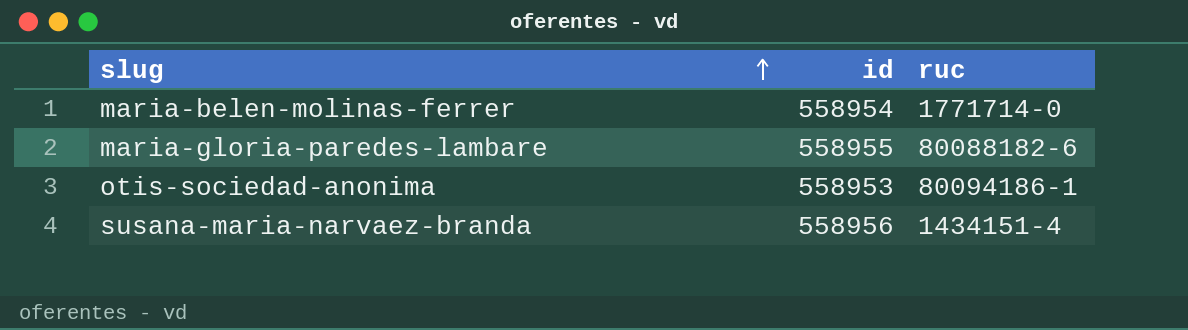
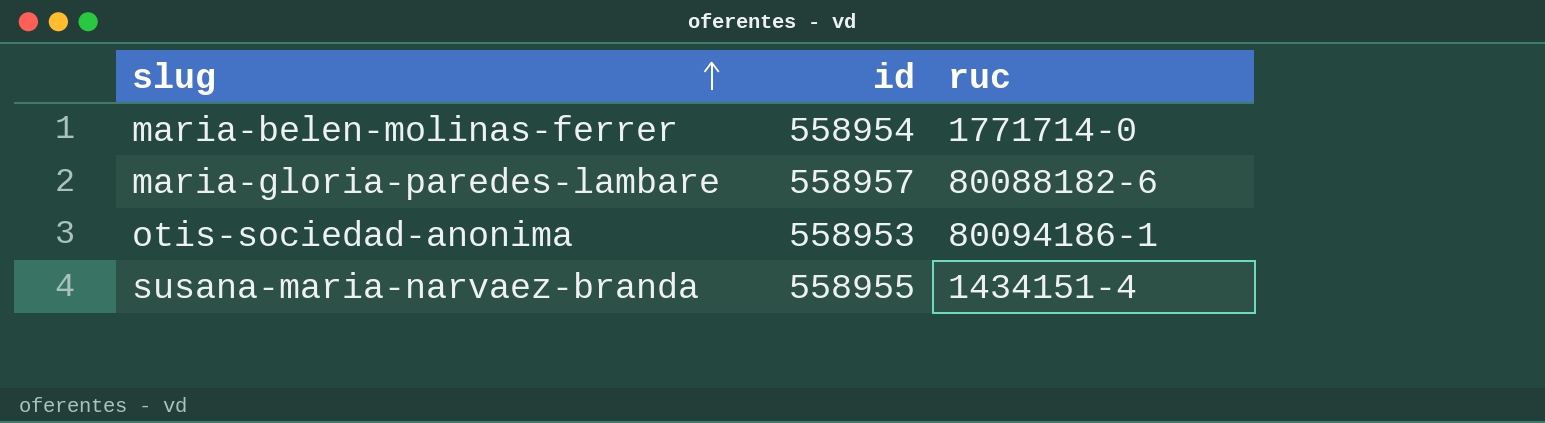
maria-gloria-paredes-lambare | id: 558955 -> 558957
susana-maria-narvaez-branda | id: 558956 -> 558955

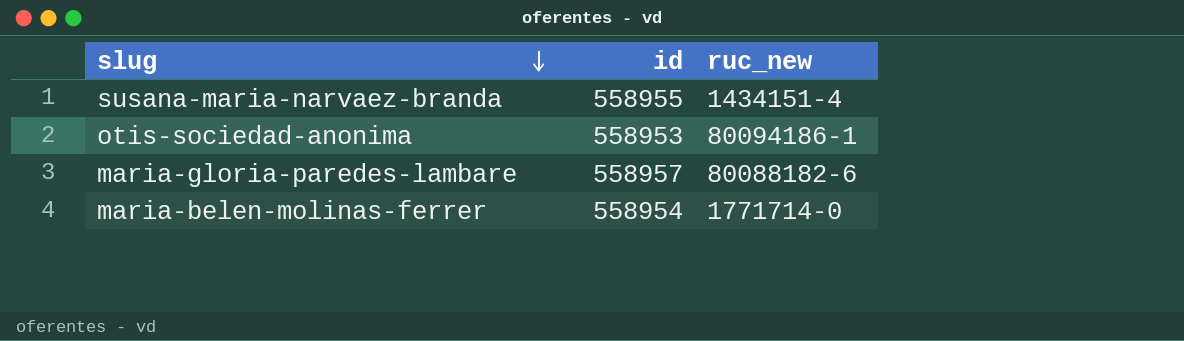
row order: slug ascending -> slug descending
column name: ruc -> ruc_new

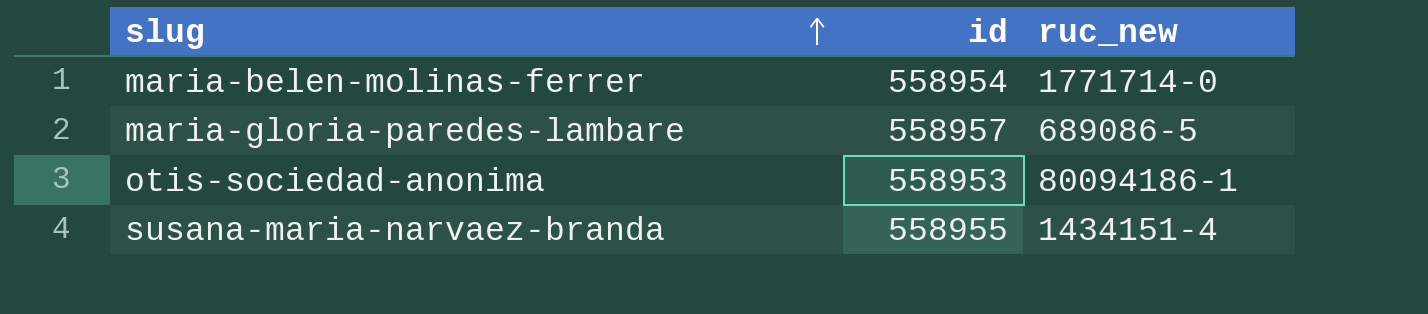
row order: slug descending -> slug ascending
maria-gloria-paredes-lambare | ruc_new: 80088182-6 -> 689086-5

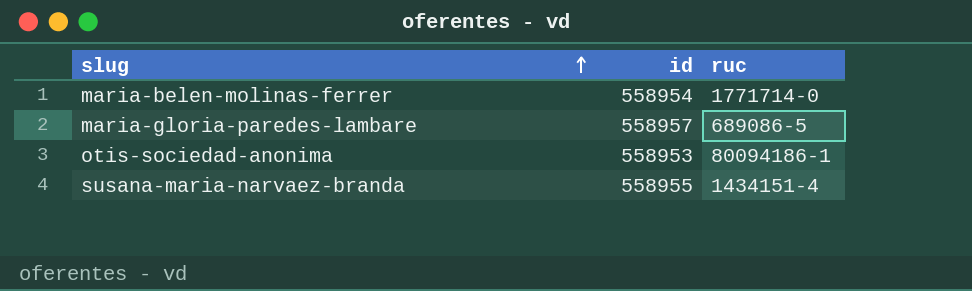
column name: ruc_new -> ruc

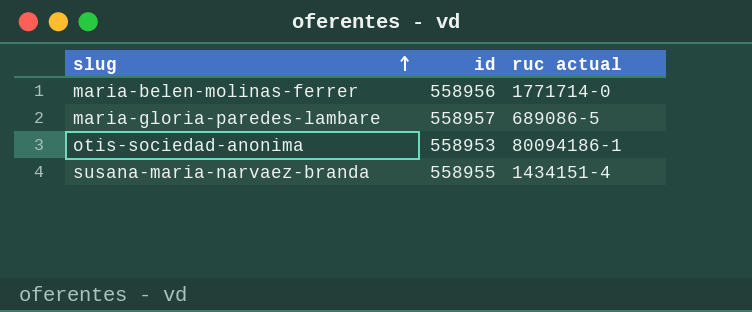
column name: ruc -> ruc actual
maria-belen-molinas-ferrer | id: 558954 -> 558956

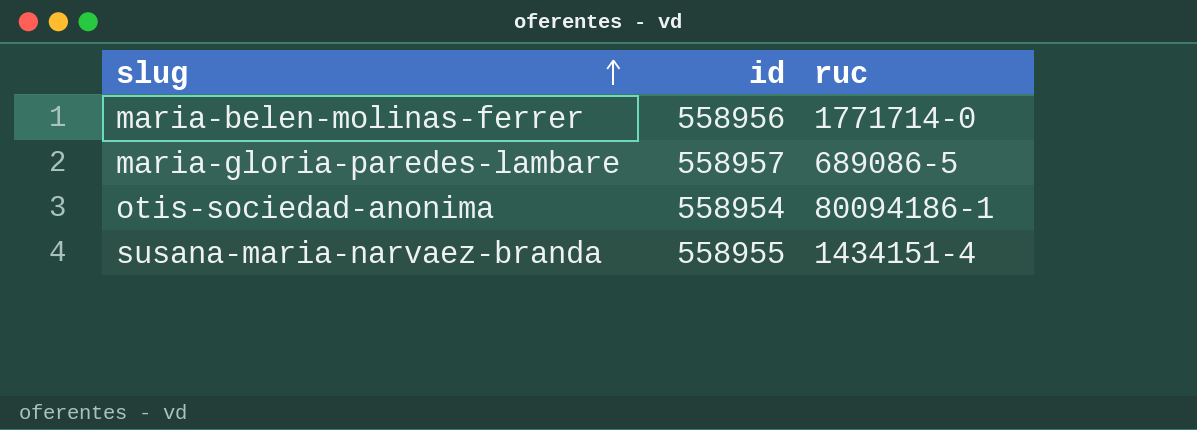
column name: ruc actual -> ruc
otis-sociedad-anonima | id: 558953 -> 558954

